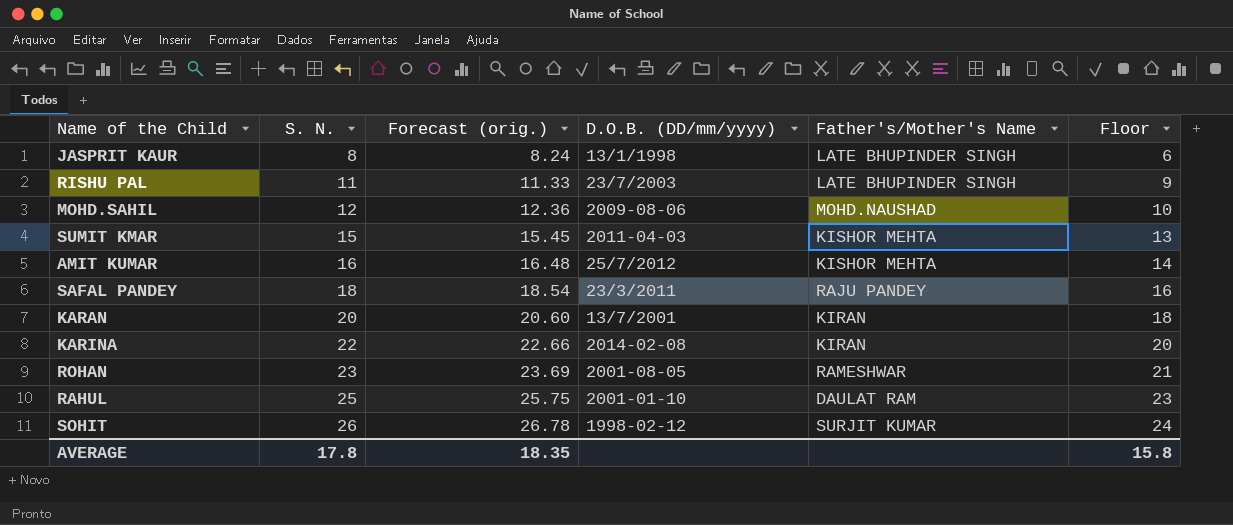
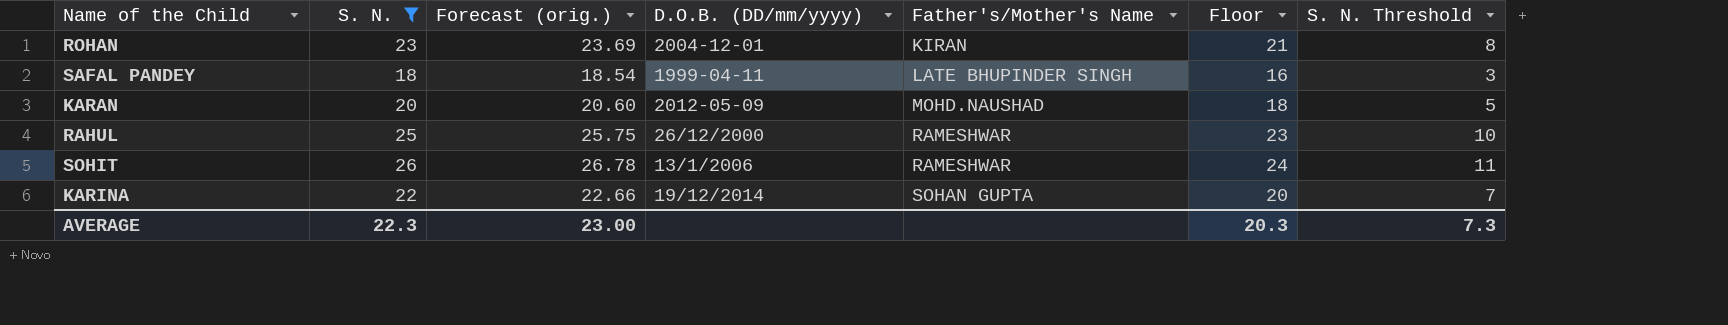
filter: none -> S. N. >= 18
row order: S. N. ascending -> Father's/Mother's Name ascending
column S. N. Threshold | formula: none -> [S. N.] - 15
ROHAN | D.O.B. (DD/mm/yyyy): 2001-08-05 -> 2004-12-01
ROHAN | Father's/Mother's Name: RAMESHWAR -> KIRAN
SAFAL PANDEY | D.O.B. (DD/mm/yyyy): 23/3/2011 -> 1999-04-11
SAFAL PANDEY | Father's/Mother's Name: RAJU PANDEY -> LATE BHUPINDER SINGH
KARAN | D.O.B. (DD/mm/yyyy): 13/7/2001 -> 2012-05-09
KARAN | Father's/Mother's Name: KIRAN -> MOHD.NAUSHAD
RAHUL | D.O.B. (DD/mm/yyyy): 2001-01-10 -> 26/12/2000
RAHUL | Father's/Mother's Name: DAULAT RAM -> RAMESHWAR
SOHIT | D.O.B. (DD/mm/yyyy): 1998-02-12 -> 13/1/2006
SOHIT | Father's/Mother's Name: SURJIT KUMAR -> RAMESHWAR
KARINA | D.O.B. (DD/mm/yyyy): 2014-02-08 -> 19/12/2014
KARINA | Father's/Mother's Name: KIRAN -> SOHAN GUPTA
AVERAGE | S. N.: 17.8 -> 22.3
AVERAGE | Forecast (orig.): 18.35 -> 23.00
AVERAGE | Floor: 15.8 -> 20.3

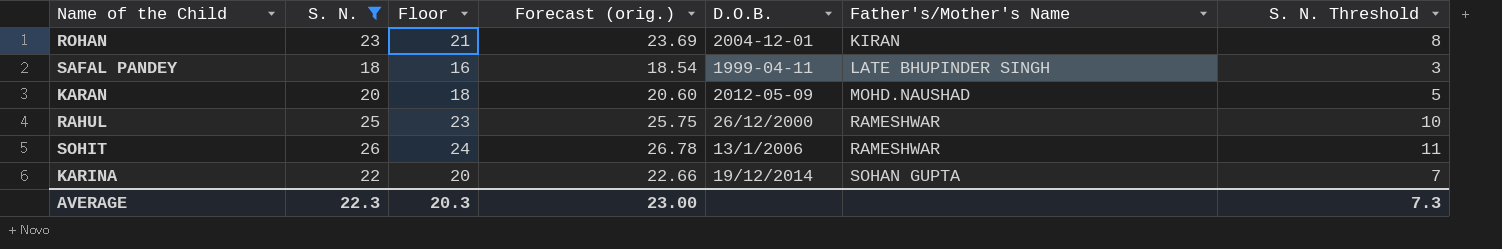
column Floor | position: 6 -> 3
column name: D.O.B. (DD/mm/yyyy) -> D.O.B.

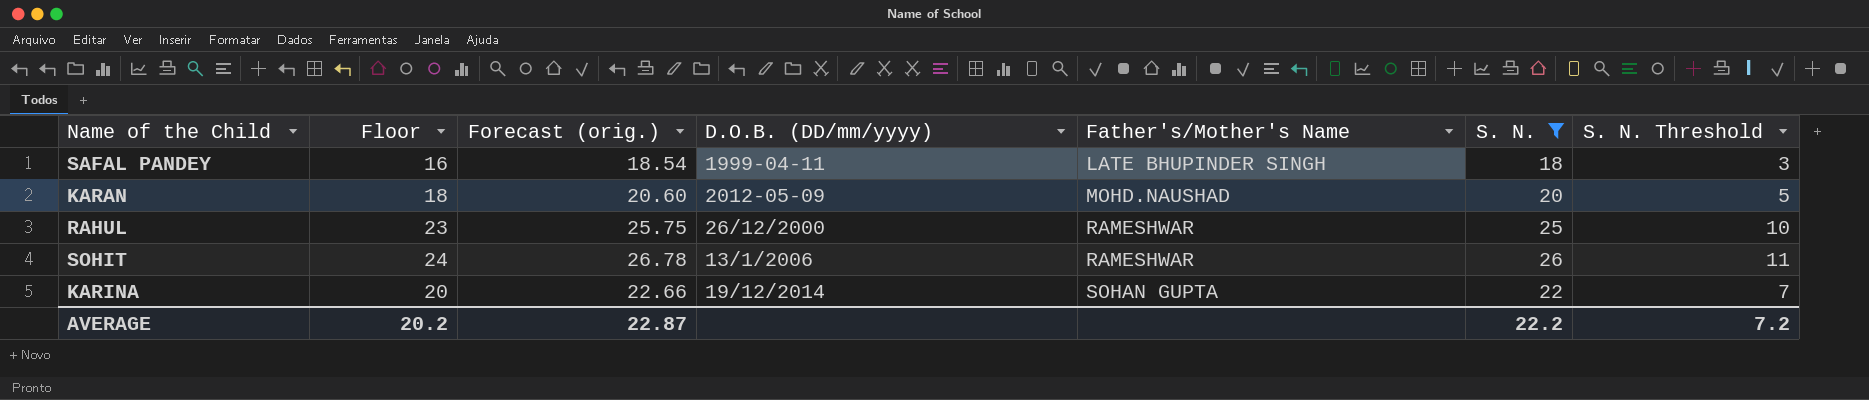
column name: D.O.B. -> D.O.B. (DD/mm/yyyy)
column S. N. | position: 2 -> 6
row ROHAN: 23 | 21 | 23.69 | 2004-12-01 | KIRAN | 8 -> none
AVERAGE | Floor: 20.3 -> 20.2
AVERAGE | Forecast (orig.): 23.00 -> 22.87
AVERAGE | S. N.: 22.3 -> 22.2
AVERAGE | S. N. Threshold: 7.3 -> 7.2

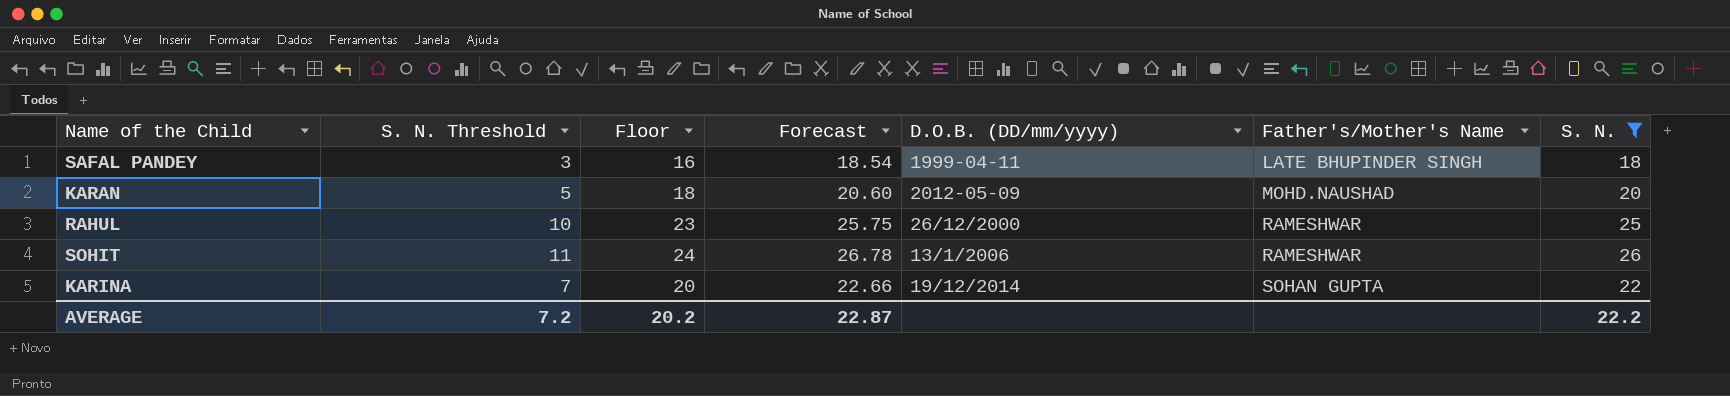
column S. N. Threshold | position: 7 -> 2
column name: Forecast (orig.) -> Forecast

